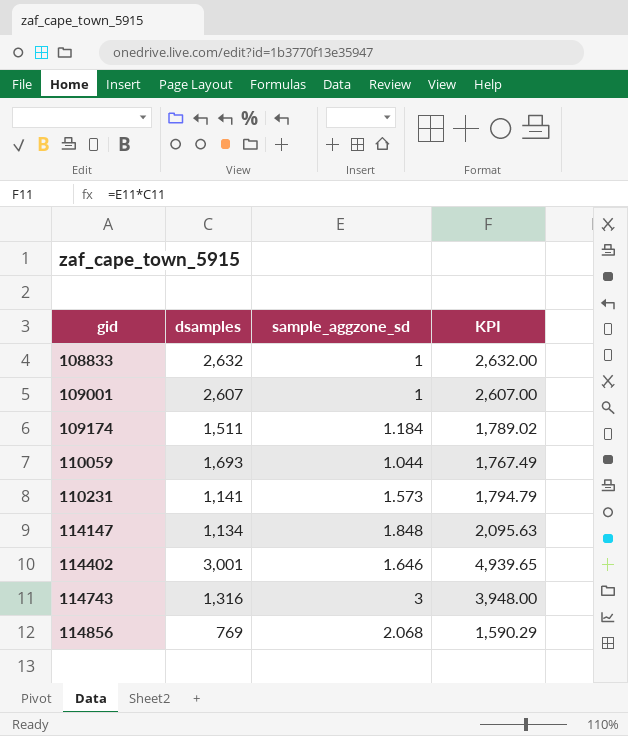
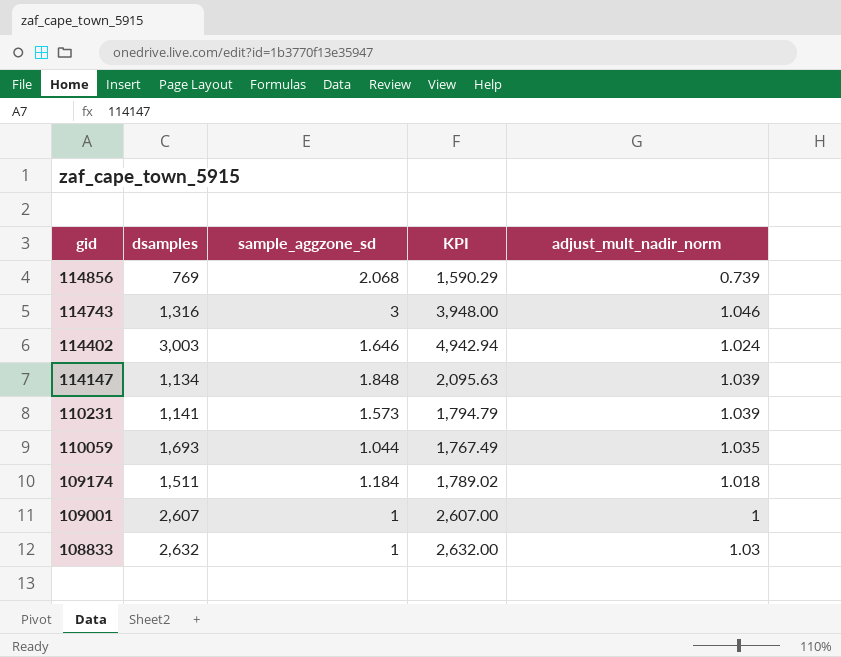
row order: gid ascending -> gid descending
column adjust_mult_nadir_norm | position: none -> 5
114402 | dsamples: 3,001 -> 3,003
114402 | KPI: 4,939.65 -> 4,942.94

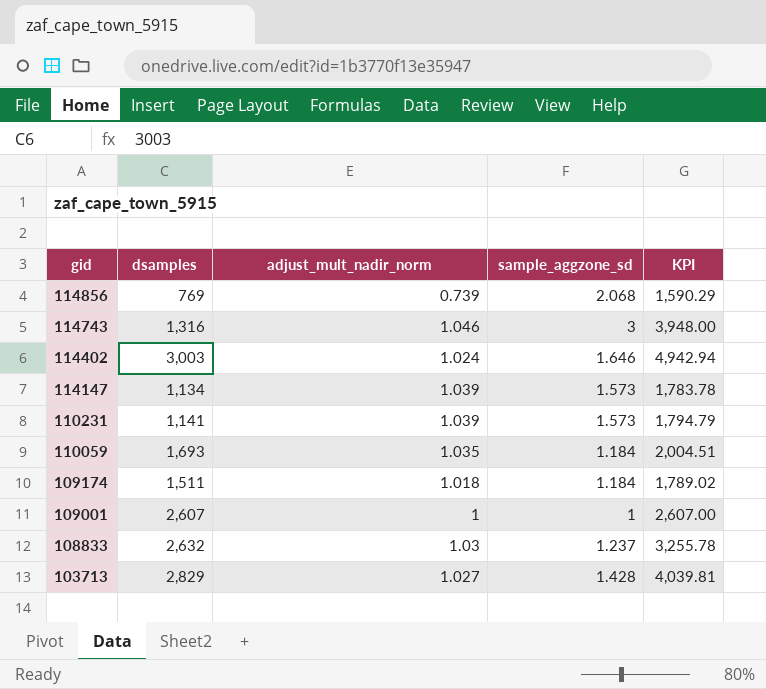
column adjust_mult_nadir_norm | position: 5 -> 3
114147 | sample_aggzone_sd: 1.848 -> 1.573
114147 | KPI: 2,095.63 -> 1,783.78
110059 | sample_aggzone_sd: 1.044 -> 1.184
110059 | KPI: 1,767.49 -> 2,004.51
108833 | sample_aggzone_sd: 1 -> 1.237
108833 | KPI: 2,632.00 -> 3,255.78
row 103713: none -> 2,829 | 1.027 | 1.428 | 4,039.81

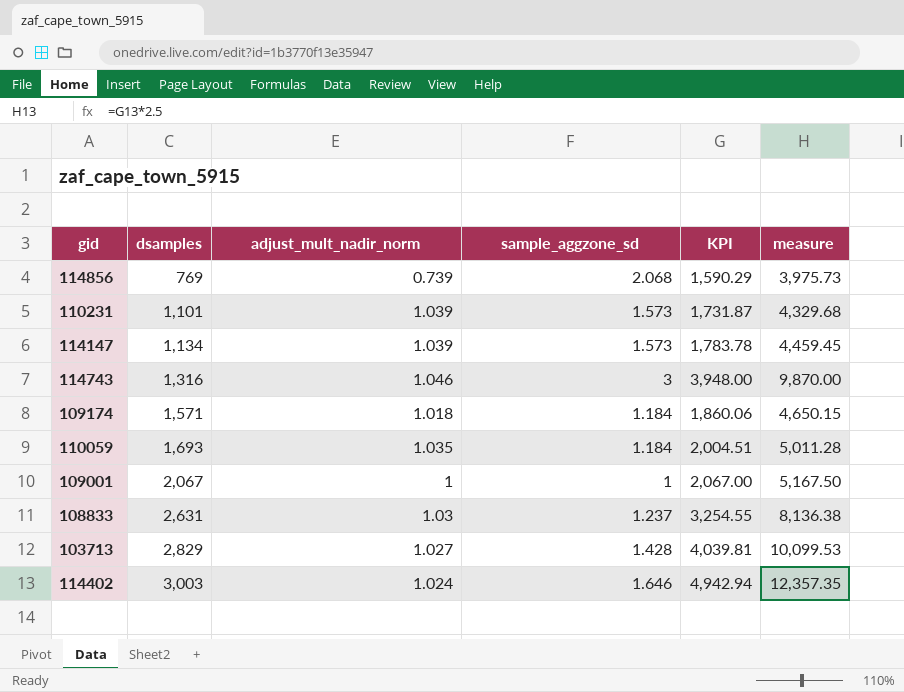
row order: gid descending -> dsamples ascending
column measure | formula: none -> [KPI] * 2.5
110231 | dsamples: 1,141 -> 1,101
110231 | KPI: 1,794.79 -> 1,731.87
109174 | dsamples: 1,511 -> 1,571
109174 | KPI: 1,789.02 -> 1,860.06
109001 | dsamples: 2,607 -> 2,067
109001 | KPI: 2,607.00 -> 2,067.00
108833 | dsamples: 2,632 -> 2,631
108833 | KPI: 3,255.78 -> 3,254.55

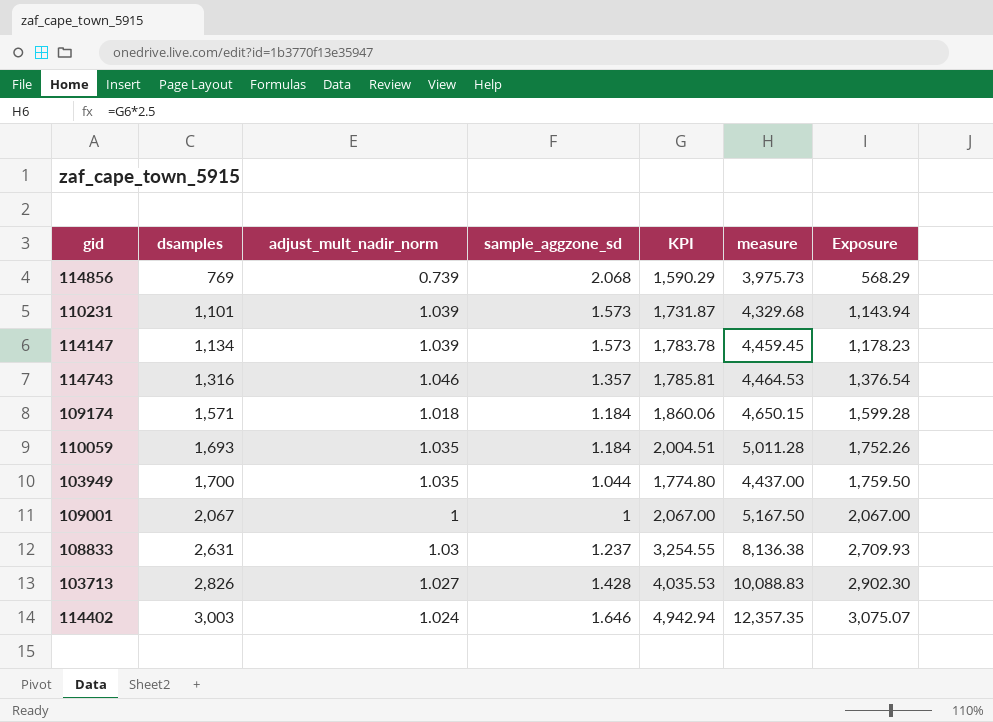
column Exposure | formula: none -> [dsamples] * [adjust_mult_nadir_norm]
114743 | sample_aggzone_sd: 3 -> 1.357
114743 | KPI: 3,948.00 -> 1,785.81
114743 | measure: 9,870.00 -> 4,464.53
row 103949: none -> 1,700 | 1.035 | 1.044 | 1,774.80 | 4,437.00 | 1,759.50
103713 | dsamples: 2,829 -> 2,826
103713 | KPI: 4,039.81 -> 4,035.53
103713 | measure: 10,099.53 -> 10,088.83

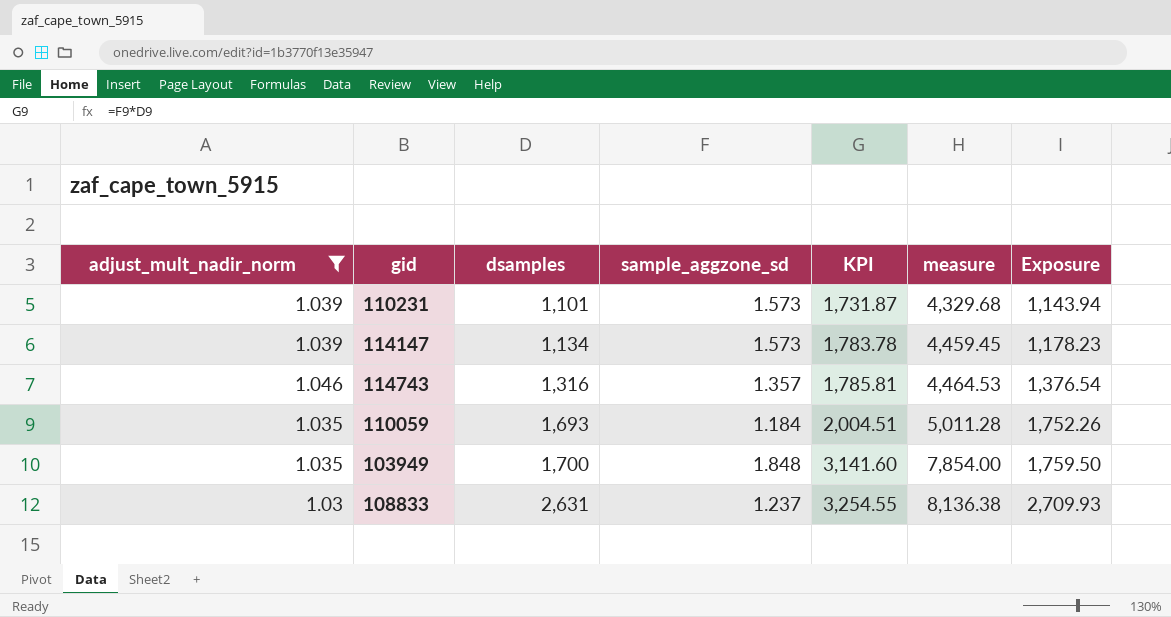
filter: none -> adjust_mult_nadir_norm >= 1.03
column adjust_mult_nadir_norm | position: 3 -> 1
103949 | sample_aggzone_sd: 1.044 -> 1.848
103949 | KPI: 1,774.80 -> 3,141.60
103949 | measure: 4,437.00 -> 7,854.00

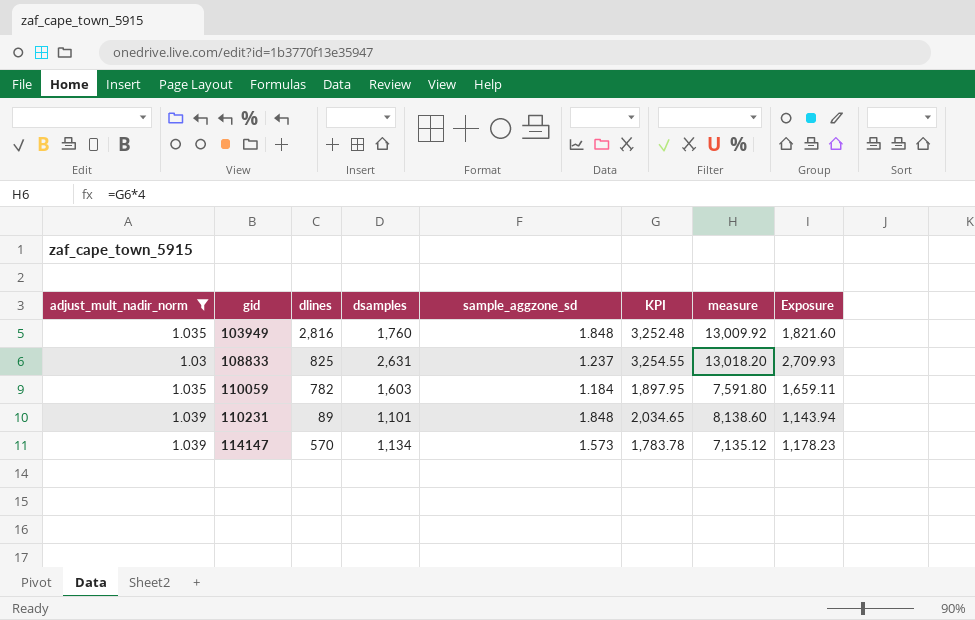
row order: dsamples ascending -> gid ascending
column dlines | position: none -> 3
column measure | formula: [KPI] * 2.5 -> [KPI] * 4
row 114743: 1.046 | 1,316 | 1.357 | 1,785.81 | 4,464.53 | 1,376.54 -> none
103949 | dsamples: 1,700 -> 1,760
103949 | KPI: 3,141.60 -> 3,252.48
103949 | Exposure: 1,759.50 -> 1,821.60
110059 | dsamples: 1,693 -> 1,603
110059 | KPI: 2,004.51 -> 1,897.95
110059 | Exposure: 1,752.26 -> 1,659.11
110231 | sample_aggzone_sd: 1.573 -> 1.848
110231 | KPI: 1,731.87 -> 2,034.65

